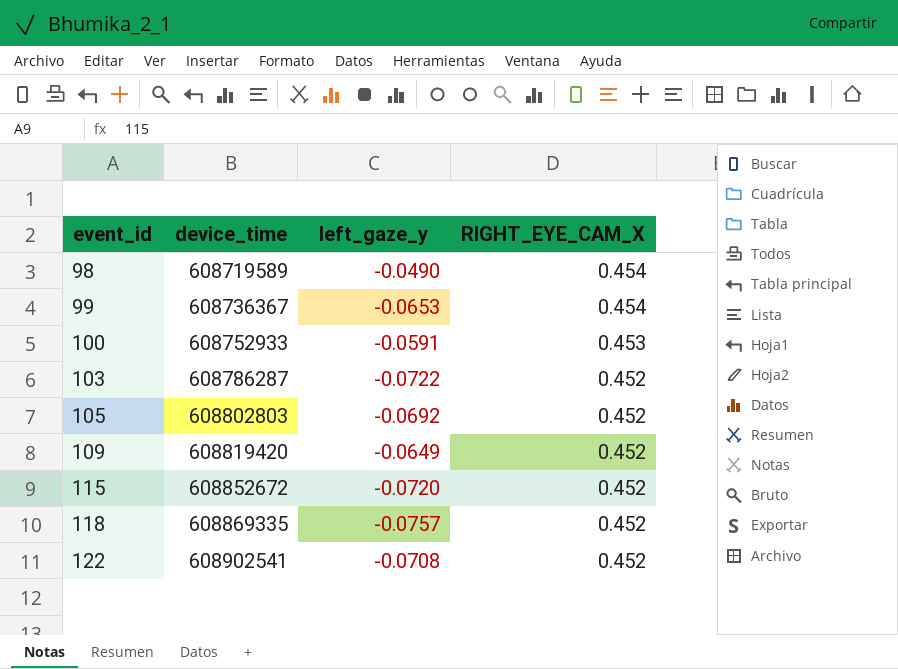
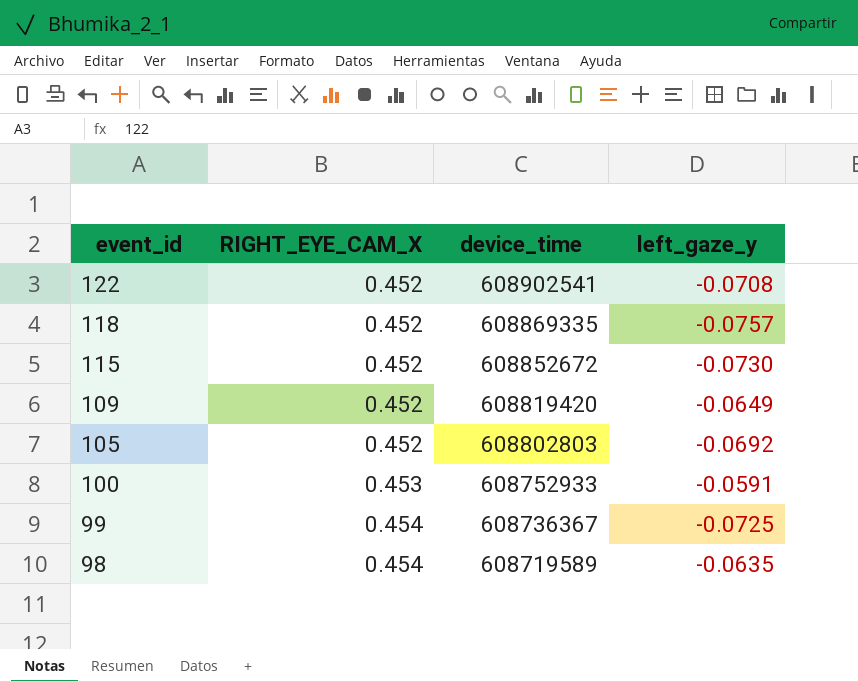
row order: event_id ascending -> event_id descending
column RIGHT_EYE_CAM_X | position: 4 -> 2
row 103: 608786287 | -0.0722 | 0.452 -> none
115 | left_gaze_y: -0.0720 -> -0.0730
99 | left_gaze_y: -0.0653 -> -0.0725
98 | left_gaze_y: -0.0490 -> -0.0635

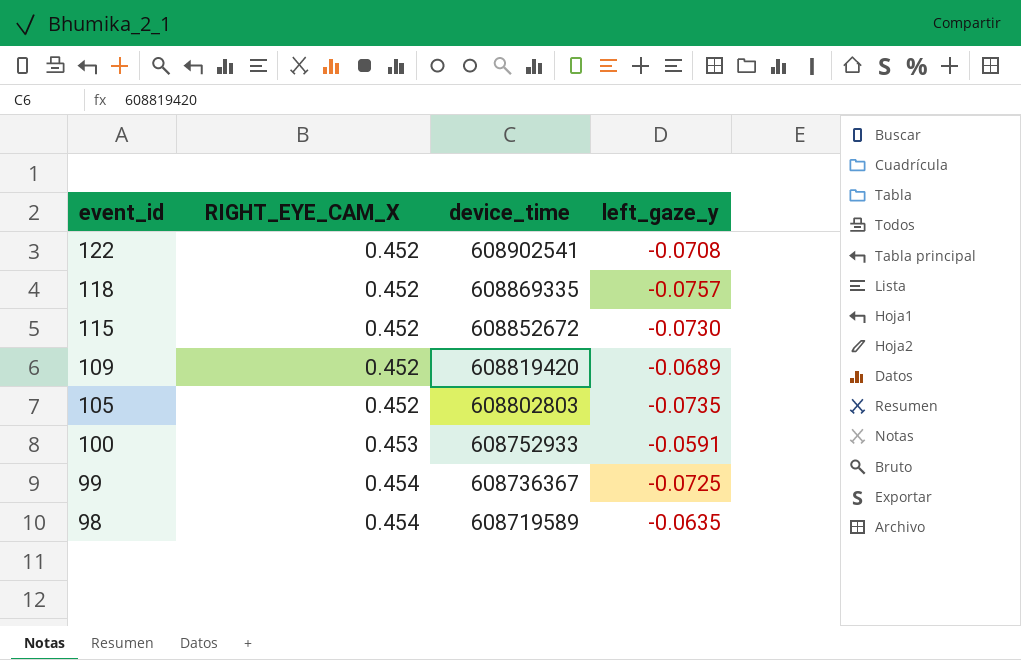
109 | left_gaze_y: -0.0649 -> -0.0689
105 | left_gaze_y: -0.0692 -> -0.0735

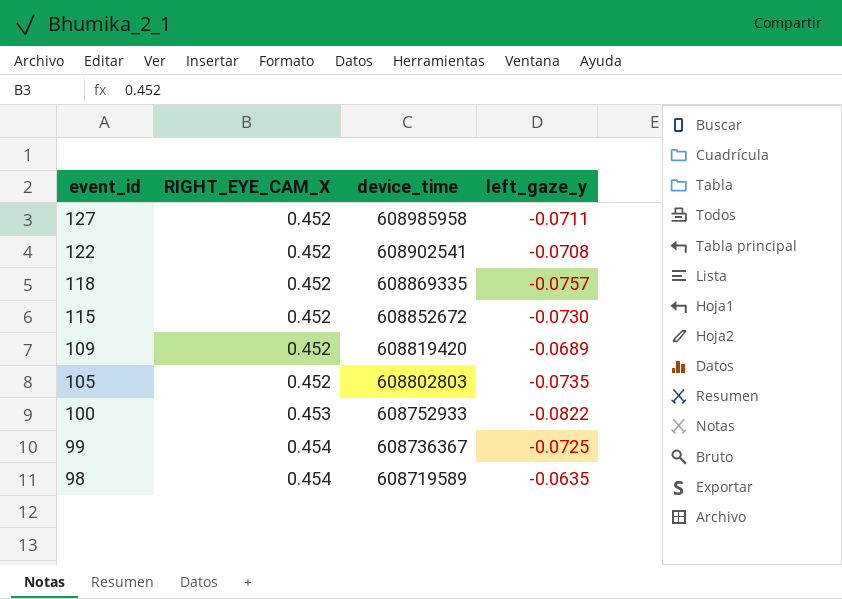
row 127: none -> 0.452 | 608985958 | -0.0711
100 | left_gaze_y: -0.0591 -> -0.0822

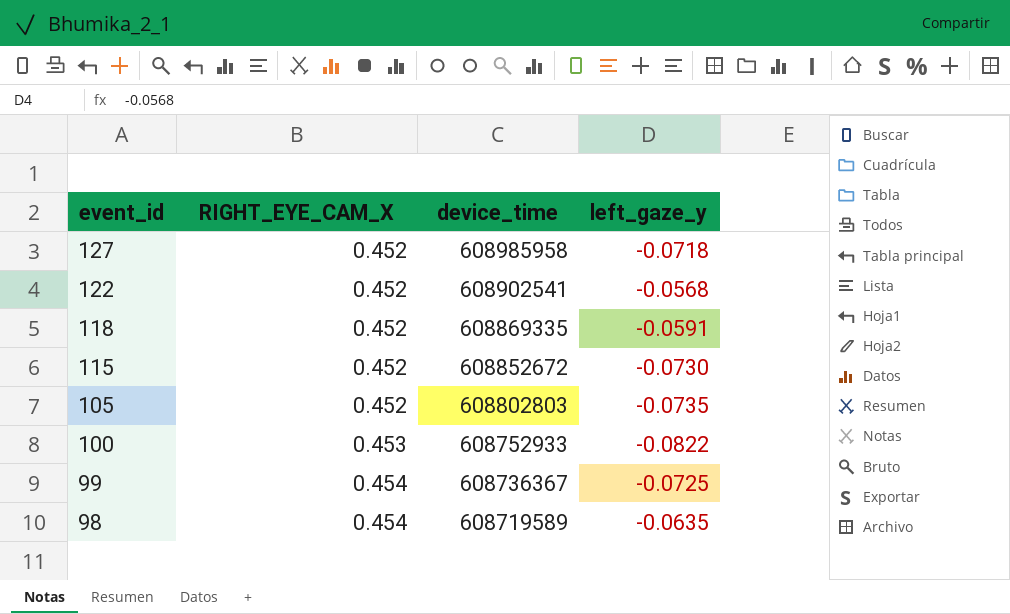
row 109: 0.452 | 608819420 | -0.0689 -> none
127 | left_gaze_y: -0.0711 -> -0.0718
122 | left_gaze_y: -0.0708 -> -0.0568
118 | left_gaze_y: -0.0757 -> -0.0591

